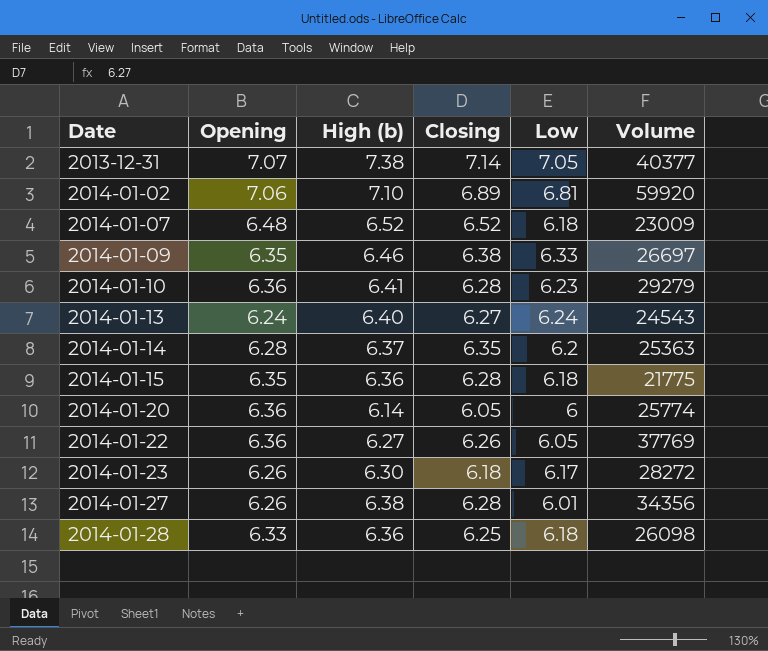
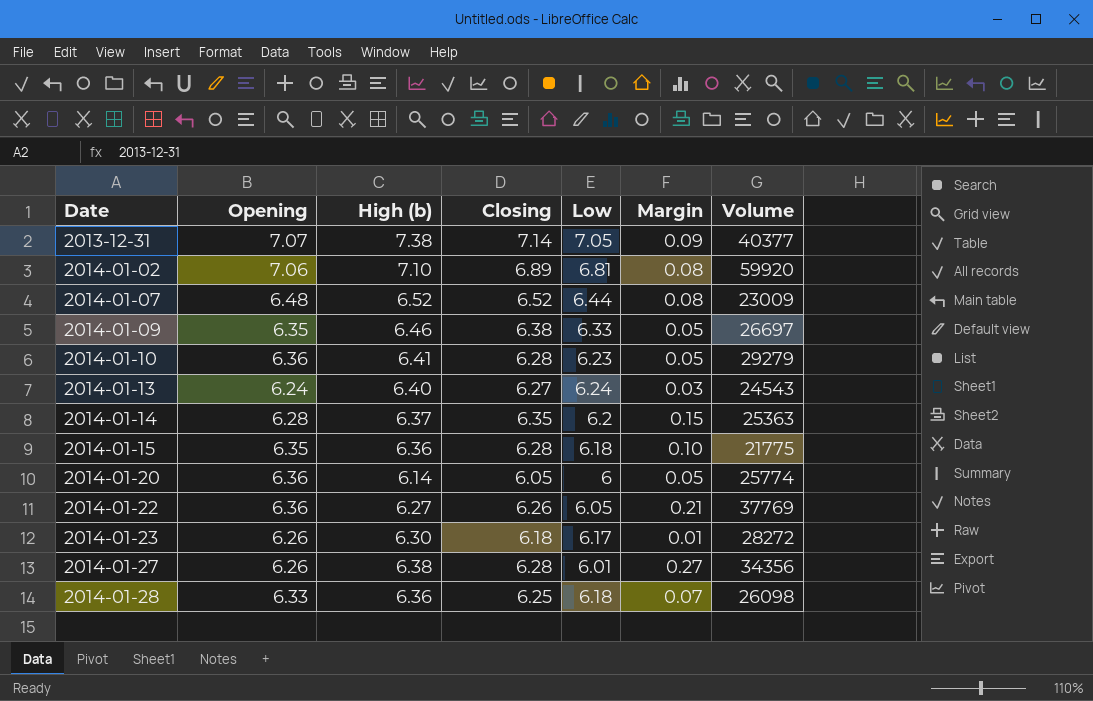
column Margin | formula: none -> [Closing] - [Low]
2014-01-07 | Low: 6.18 -> 6.44

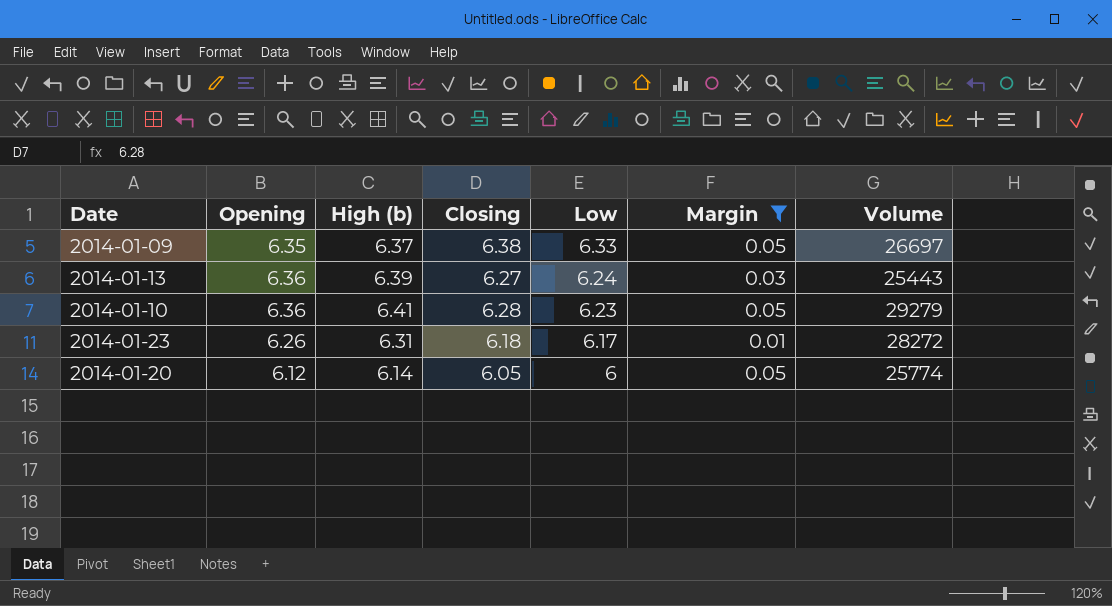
filter: none -> Margin <= 0.05
row order: Date ascending -> Low descending
2014-01-09 | High (b): 6.46 -> 6.37
2014-01-13 | Opening: 6.24 -> 6.36
2014-01-13 | High (b): 6.40 -> 6.39
2014-01-13 | Volume: 24543 -> 25443
2014-01-23 | High (b): 6.30 -> 6.31
2014-01-20 | Opening: 6.36 -> 6.12

